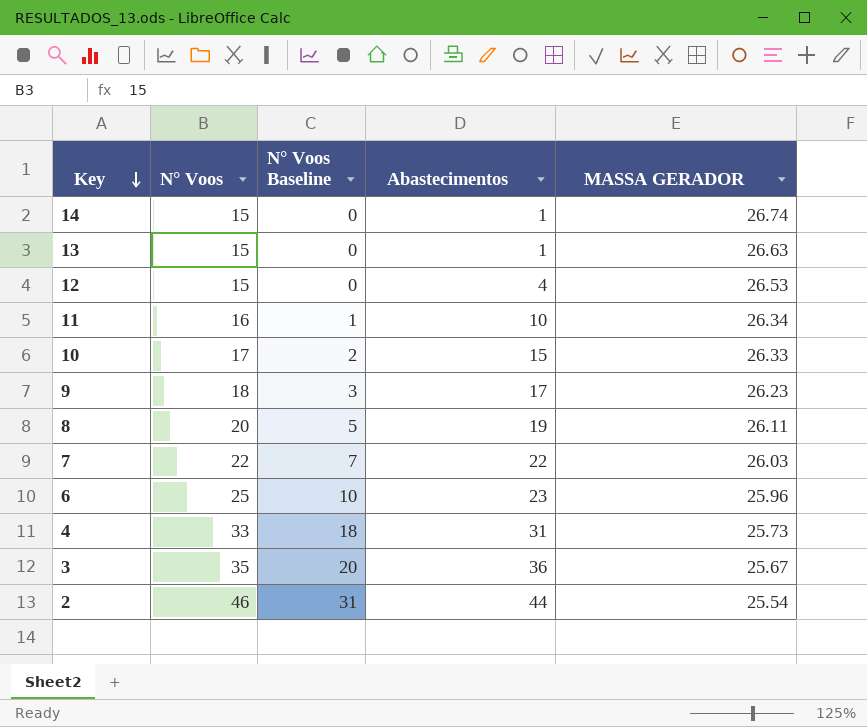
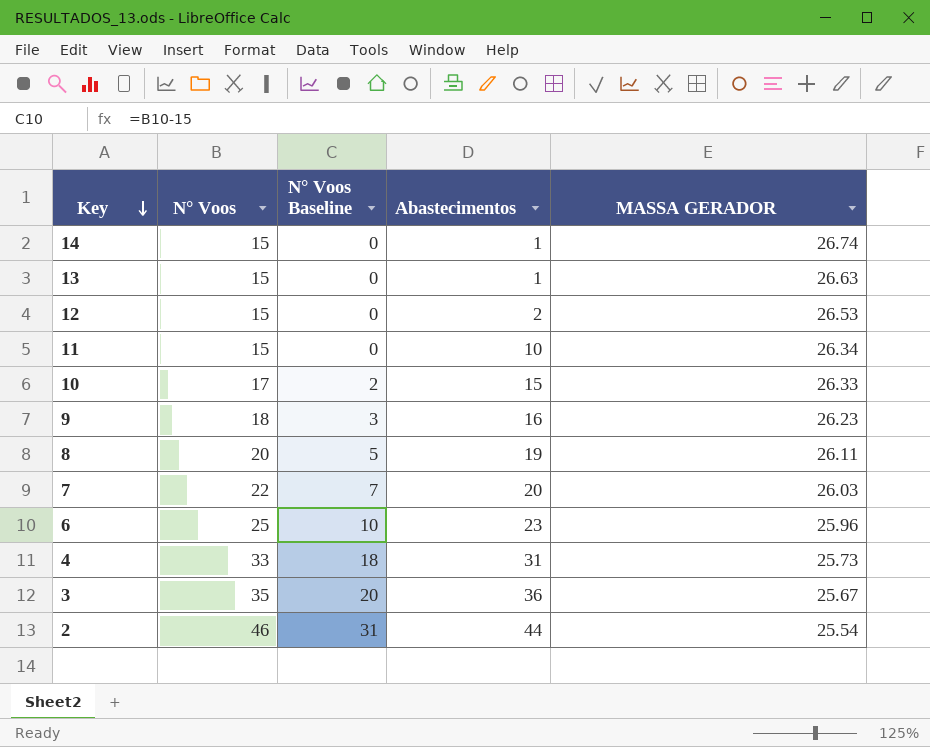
12 | Abastecimentos: 4 -> 2
11 | N° Voos: 16 -> 15
11 | N° Voos Baseline: 1 -> 0
9 | Abastecimentos: 17 -> 16
7 | Abastecimentos: 22 -> 20

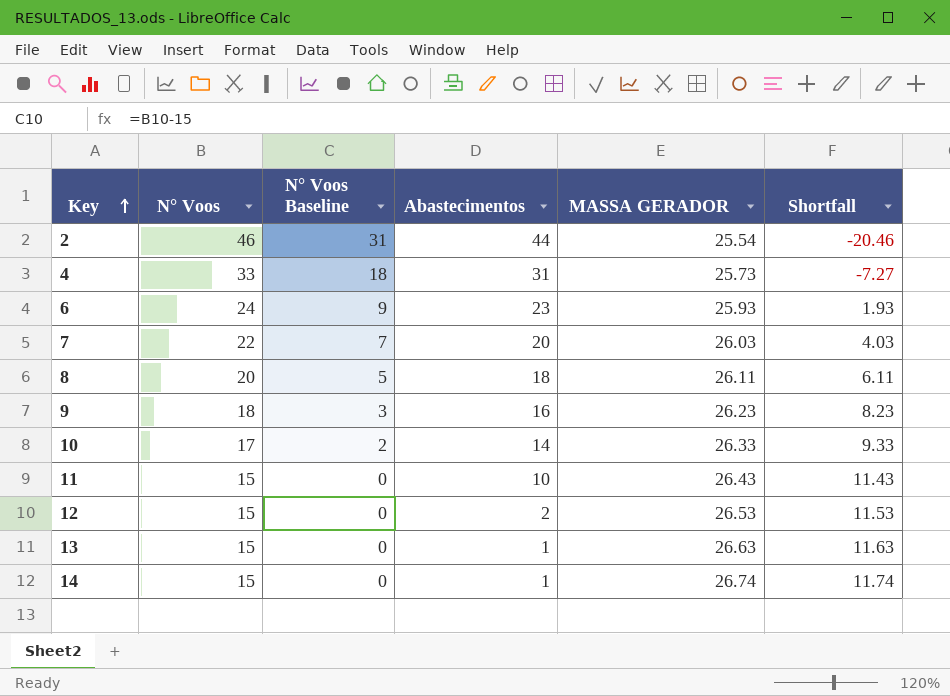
row order: Key descending -> Key ascending
column Shortfall | formula: none -> [MASSA GERADOR] - [N° Voos]
row 3: 35 | 20 | 36 | 25.67 -> none
6 | N° Voos: 25 -> 24
6 | N° Voos Baseline: 10 -> 9
6 | MASSA GERADOR: 25.96 -> 25.93
8 | Abastecimentos: 19 -> 18
10 | Abastecimentos: 15 -> 14
11 | MASSA GERADOR: 26.34 -> 26.43

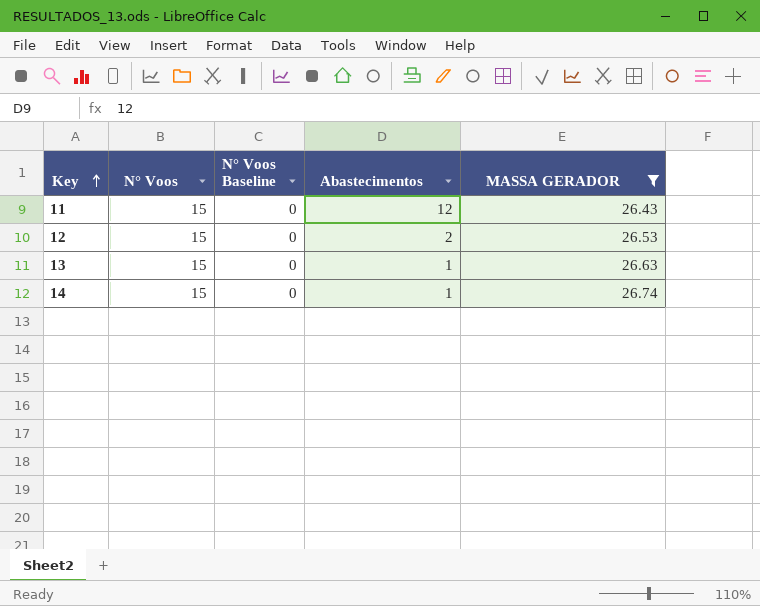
filter: none -> MASSA GERADOR >= 26.43
column Shortfall | formula: [MASSA GERADOR] - [N° Voos] -> none
11 | Abastecimentos: 10 -> 12

